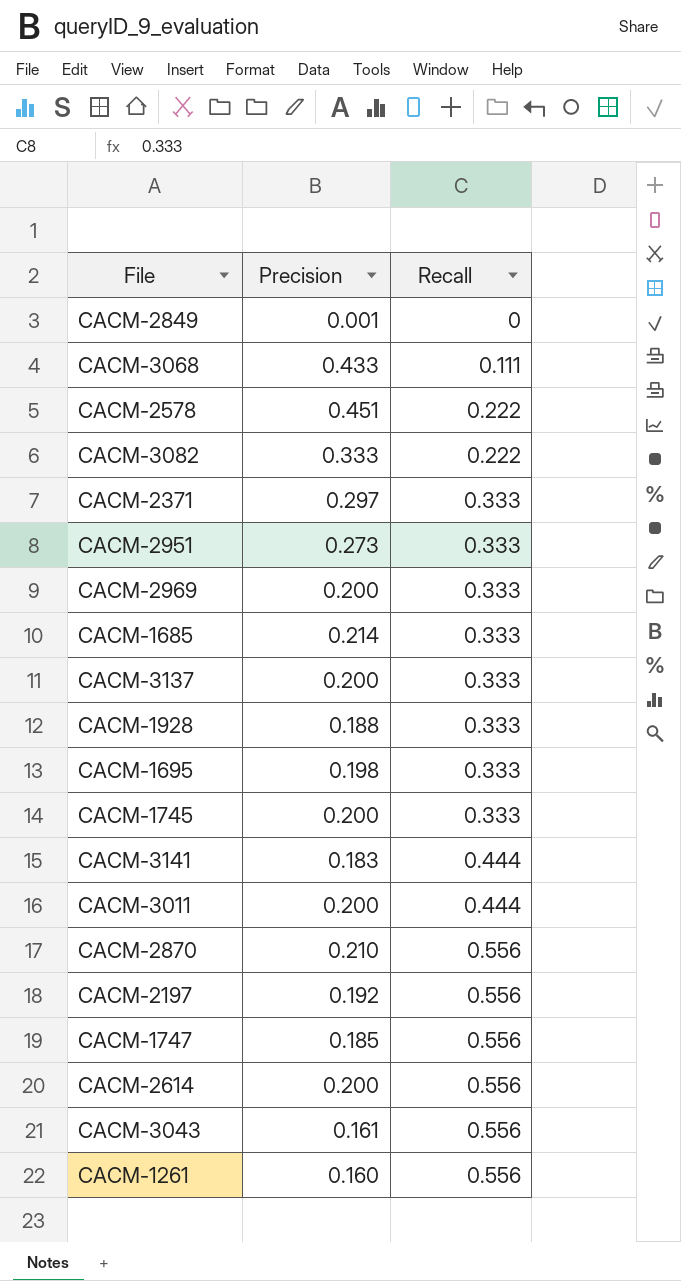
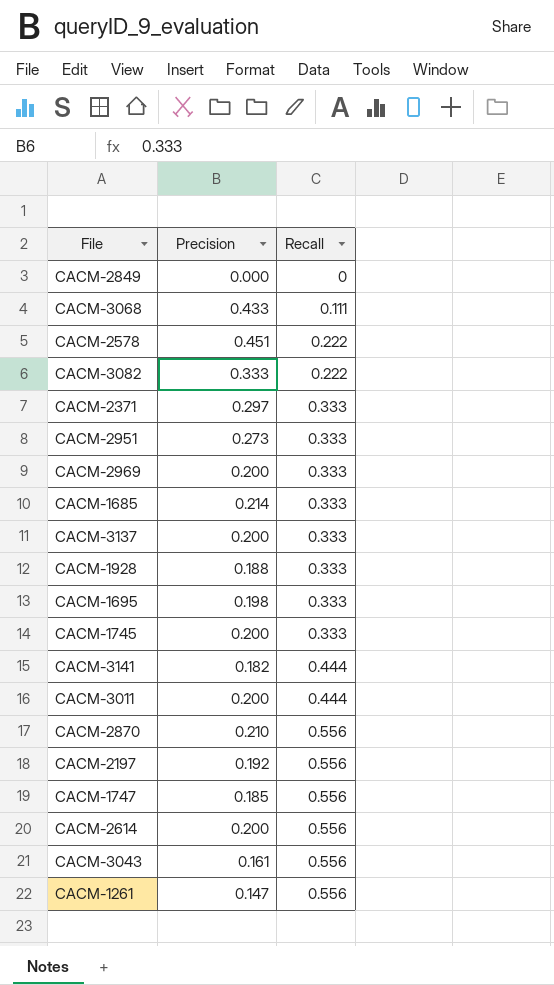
CACM-2849 | Precision: 0.001 -> 0.000
CACM-3141 | Precision: 0.183 -> 0.182
CACM-1261 | Precision: 0.160 -> 0.147

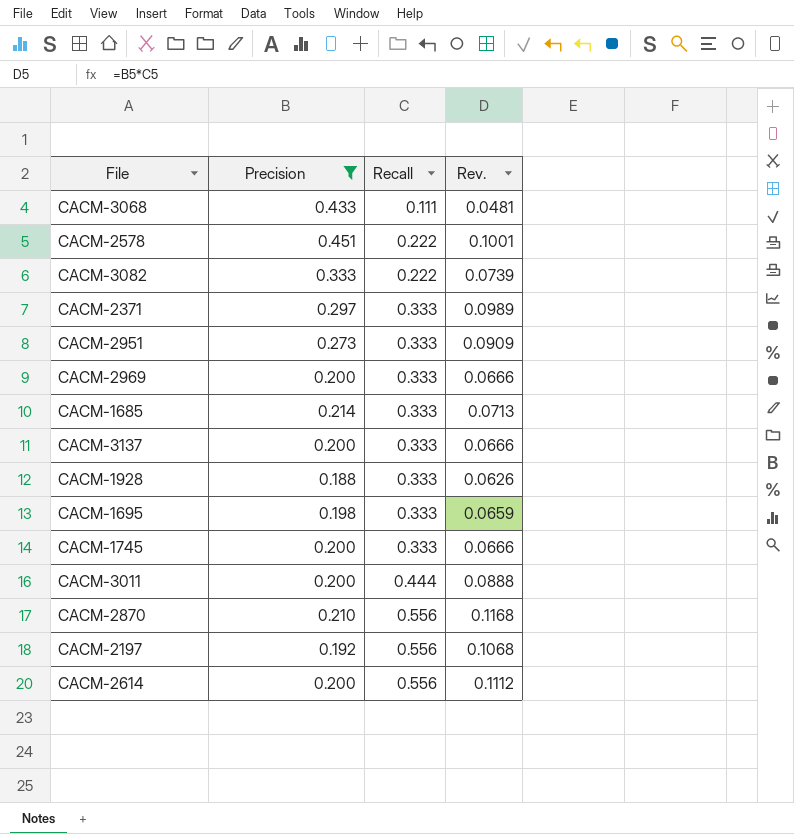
filter: none -> Precision >= 0.188
column Rev. | formula: none -> [Precision] * [Recall]

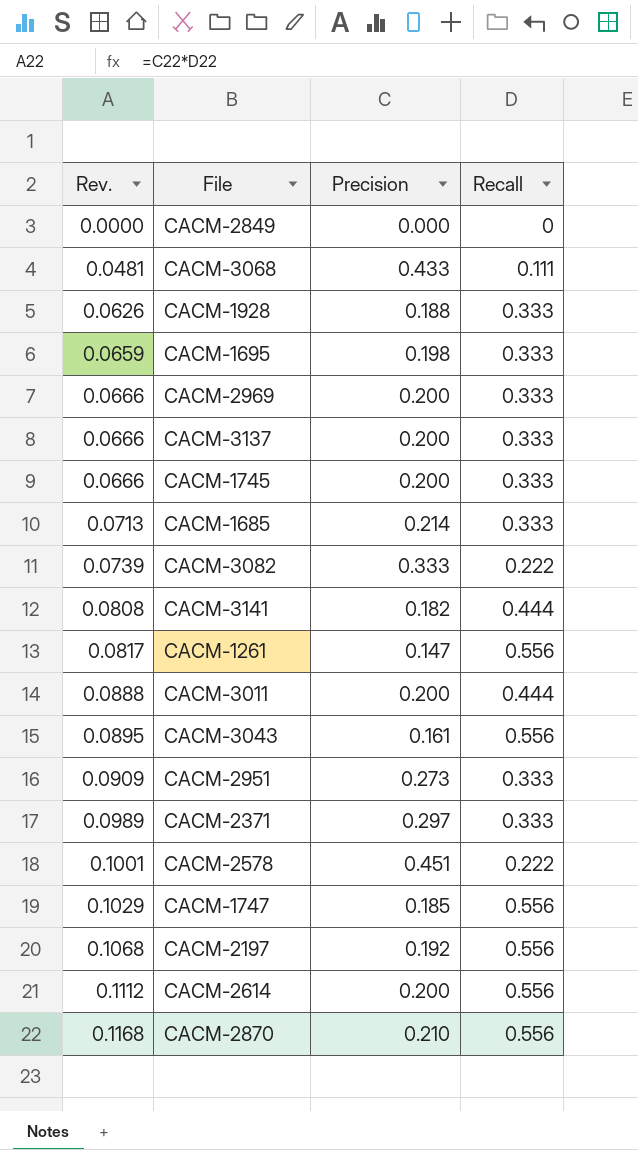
filter: Precision >= 0.188 -> none
row order: Recall ascending -> Rev. ascending
column Rev. | position: 4 -> 1

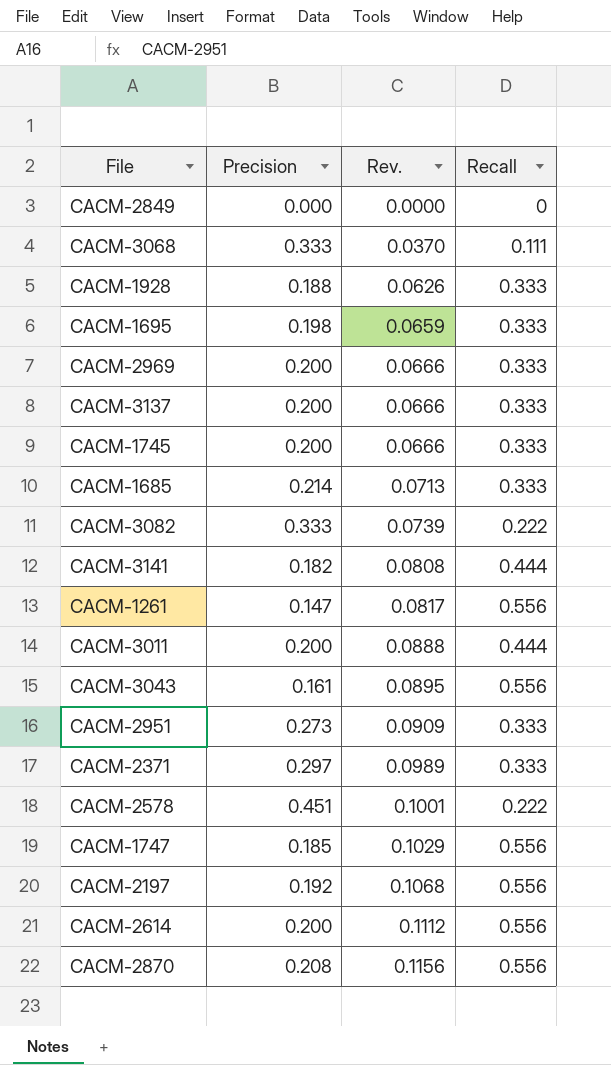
column Rev. | position: 1 -> 3
CACM-3068 | Precision: 0.433 -> 0.333
CACM-3068 | Rev.: 0.0481 -> 0.0370
CACM-2870 | Precision: 0.210 -> 0.208
CACM-2870 | Rev.: 0.1168 -> 0.1156

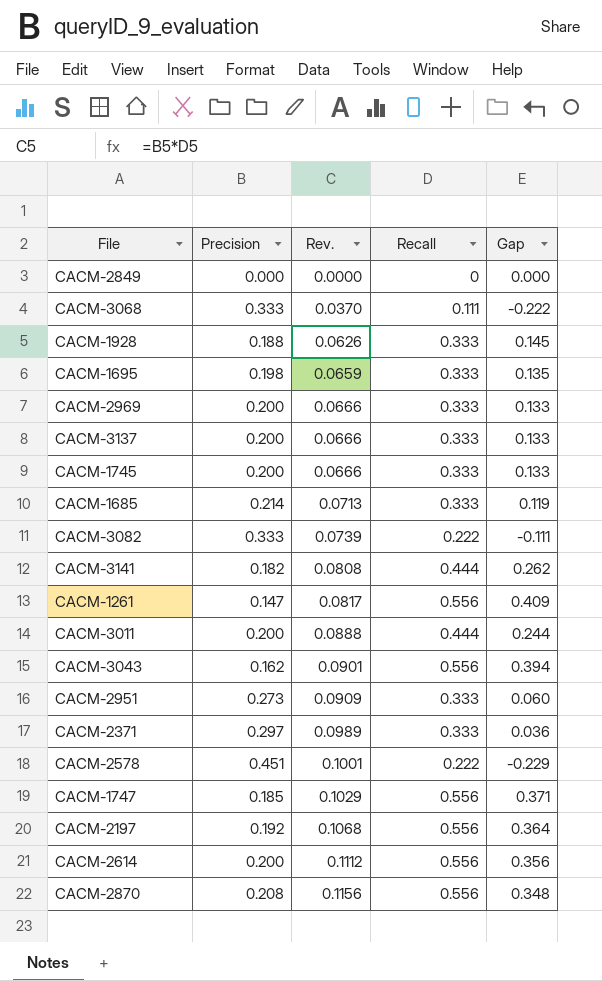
column Gap | formula: none -> [Recall] - [Precision]
CACM-3043 | Precision: 0.161 -> 0.162
CACM-3043 | Rev.: 0.0895 -> 0.0901

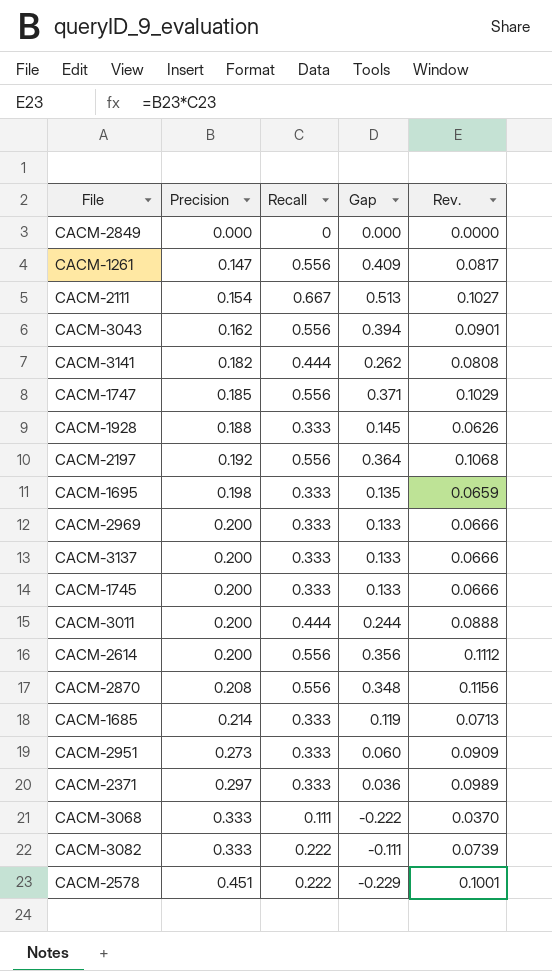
row order: Rev. ascending -> Precision ascending
column Rev. | position: 3 -> 5
row CACM-2111: none -> 0.154 | 0.667 | 0.513 | 0.1027

